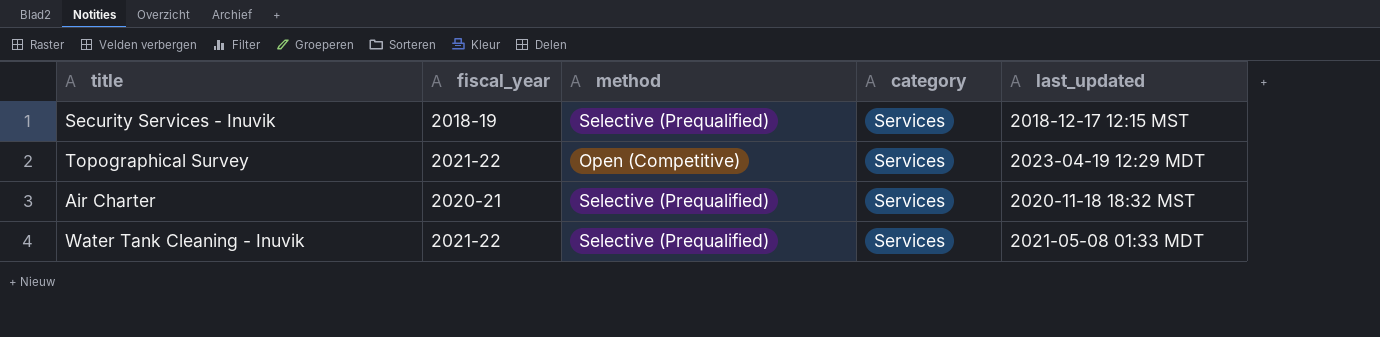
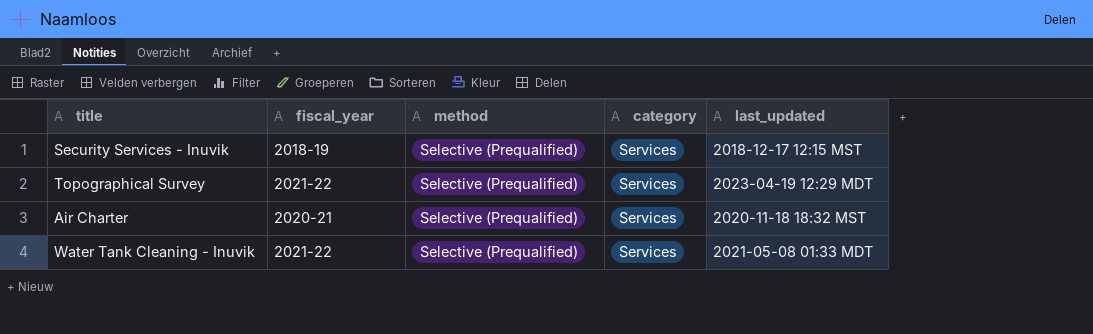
Topographical Survey | method: Open (Competitive) -> Selective (Prequalified)

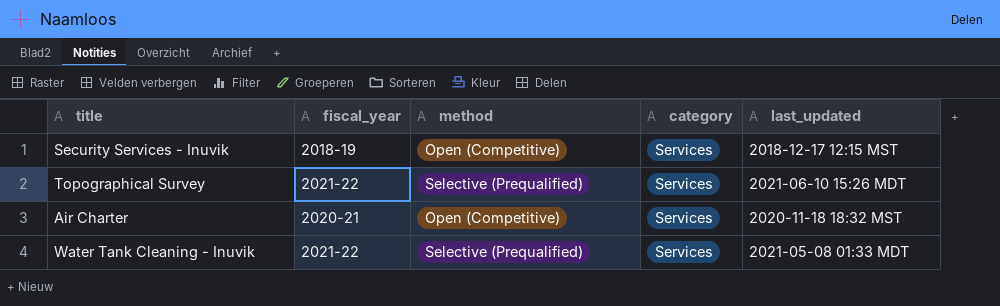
Security Services - Inuvik | method: Selective (Prequalified) -> Open (Competitive)
Topographical Survey | last_updated: 2023-04-19 12:29 MDT -> 2021-06-10 15:26 MDT
Air Charter | method: Selective (Prequalified) -> Open (Competitive)

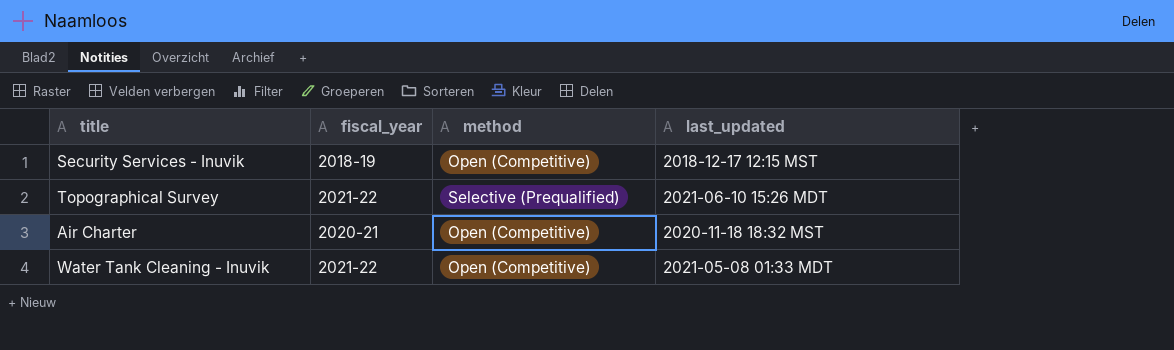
column category | position: 4 -> none
Water Tank Cleaning - Inuvik | method: Selective (Prequalified) -> Open (Competitive)

